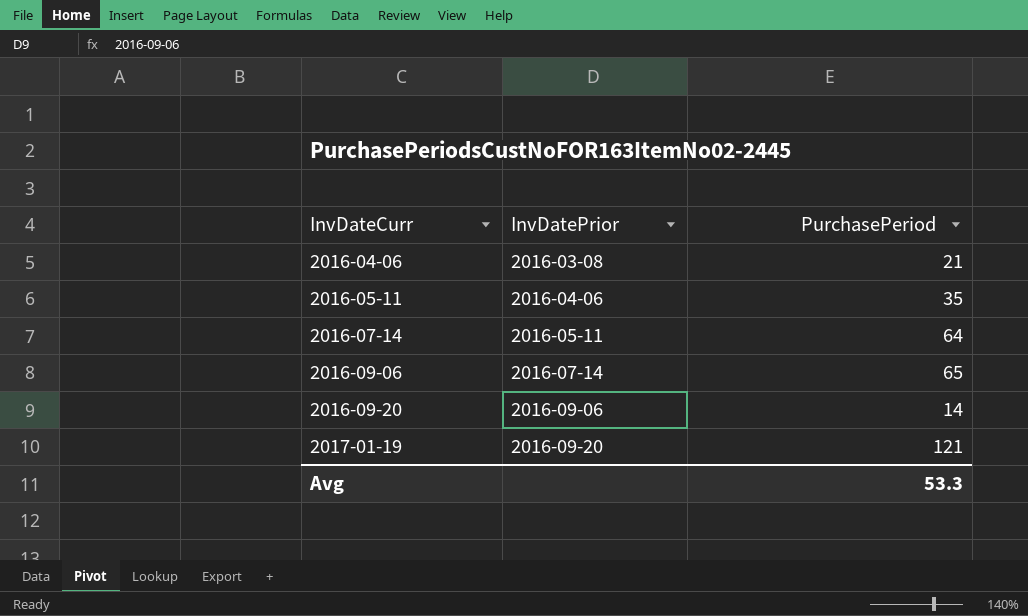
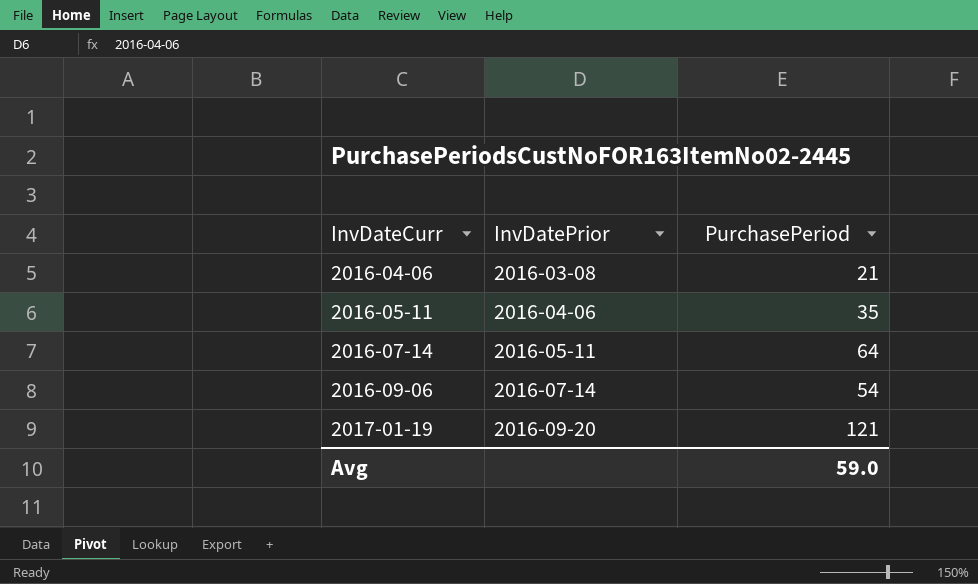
row 2016-09-20: 2016-09-06 | 14 -> none
2016-09-06 | PurchasePeriod: 65 -> 54
Avg | PurchasePeriod: 53.3 -> 59.0

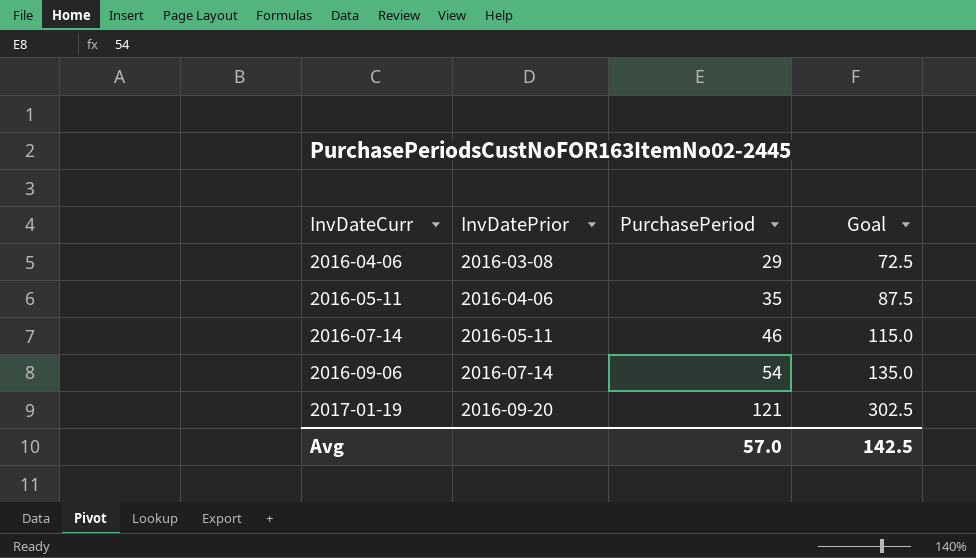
column Goal | formula: none -> [PurchasePeriod] * 2.5
2016-04-06 | PurchasePeriod: 21 -> 29
2016-07-14 | PurchasePeriod: 64 -> 46
Avg | PurchasePeriod: 59.0 -> 57.0

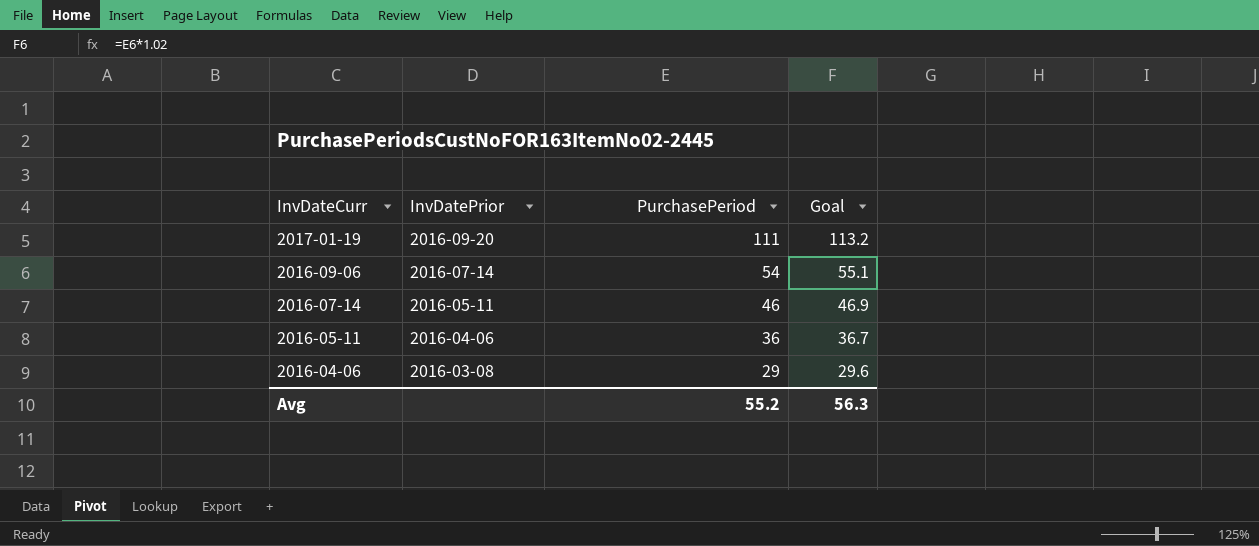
row order: InvDateCurr ascending -> InvDateCurr descending
column Goal | formula: [PurchasePeriod] * 2.5 -> [PurchasePeriod] * 1.02
2017-01-19 | PurchasePeriod: 121 -> 111
2016-05-11 | PurchasePeriod: 35 -> 36
Avg | PurchasePeriod: 57.0 -> 55.2
Avg | Goal: 142.5 -> 56.3

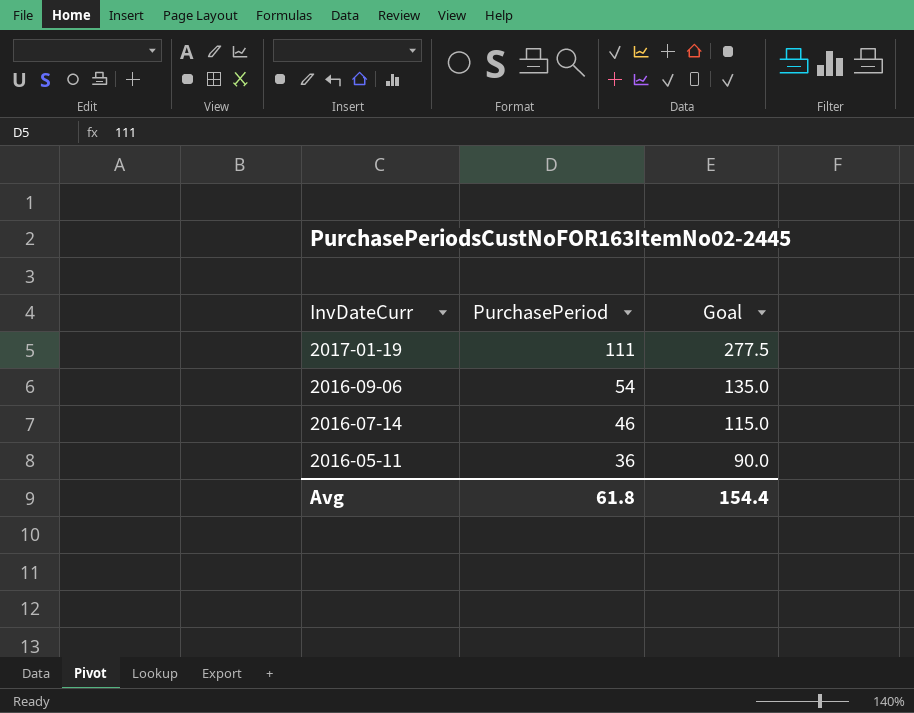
column InvDatePrior | position: 2 -> none
column Goal | formula: [PurchasePeriod] * 1.02 -> [PurchasePeriod] * 2.5
row 2016-04-06: 2016-03-08 | 29 | 29.6 -> none
Avg | PurchasePeriod: 55.2 -> 61.8
Avg | Goal: 56.3 -> 154.4

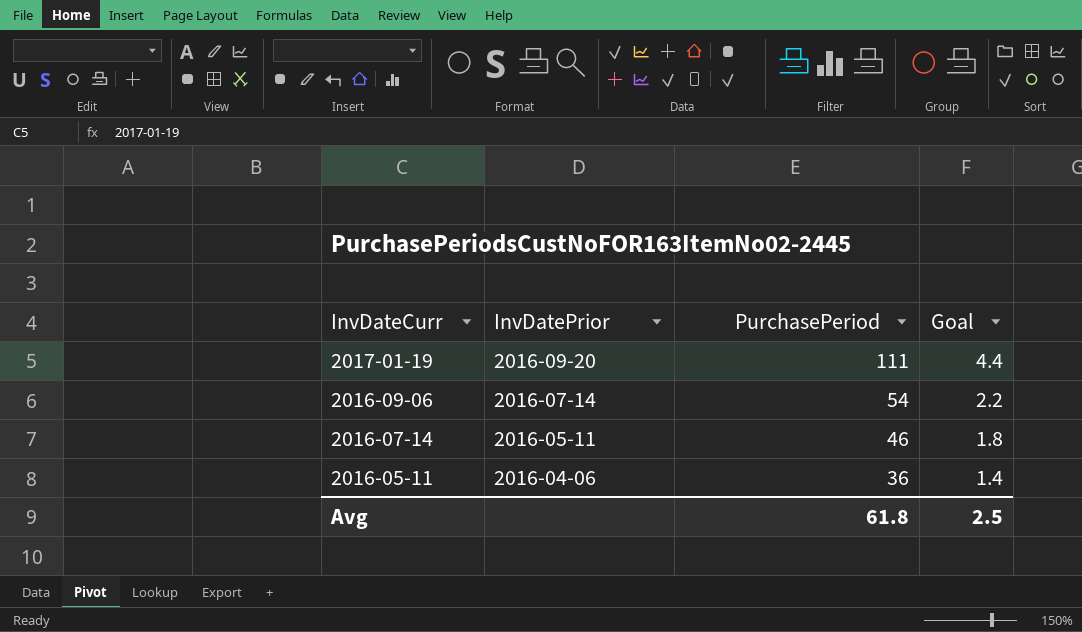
column InvDatePrior | position: none -> 2
column Goal | formula: [PurchasePeriod] * 2.5 -> [PurchasePeriod] * 0.04
Avg | Goal: 154.4 -> 2.5

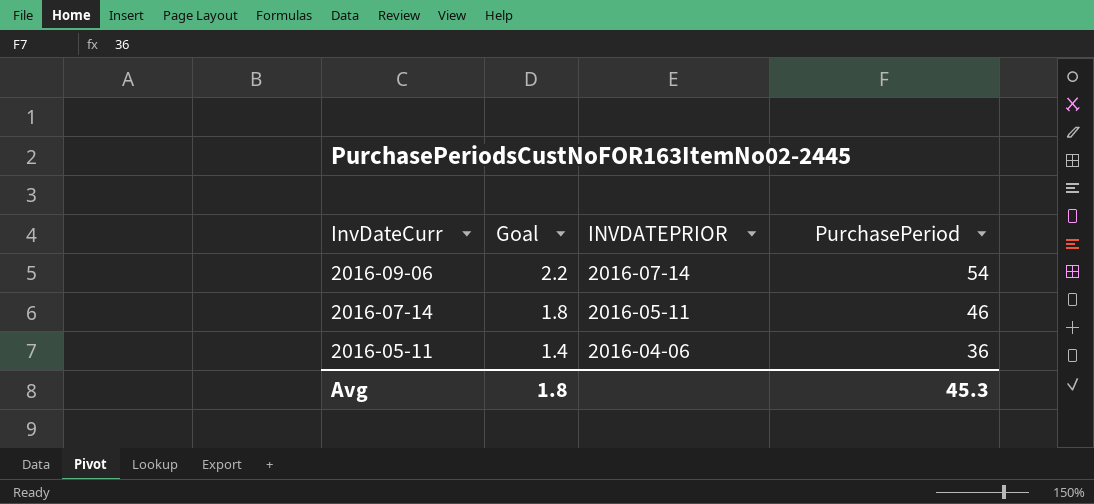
column Goal | position: 4 -> 2
column name: InvDatePrior -> INVDATEPRIOR
row 2017-01-19: 2016-09-20 | 111 | 4.4 -> none
Avg | Goal: 2.5 -> 1.8
Avg | PurchasePeriod: 61.8 -> 45.3

